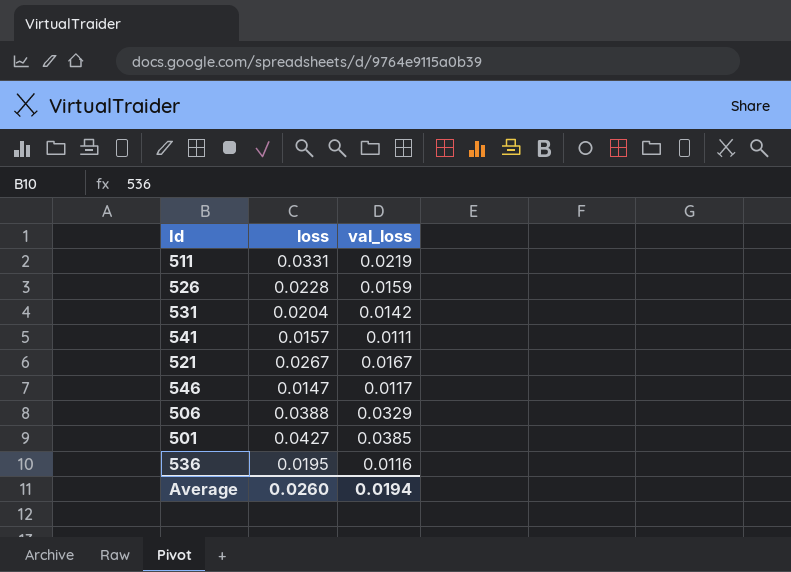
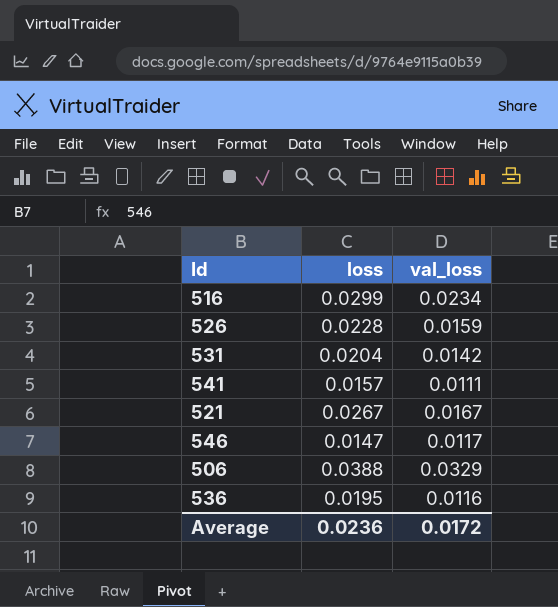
row 511: 0.0331 | 0.0219 -> none
row 501: 0.0427 | 0.0385 -> none
row 516: none -> 0.0299 | 0.0234
Average | loss: 0.0260 -> 0.0236
Average | val_loss: 0.0194 -> 0.0172

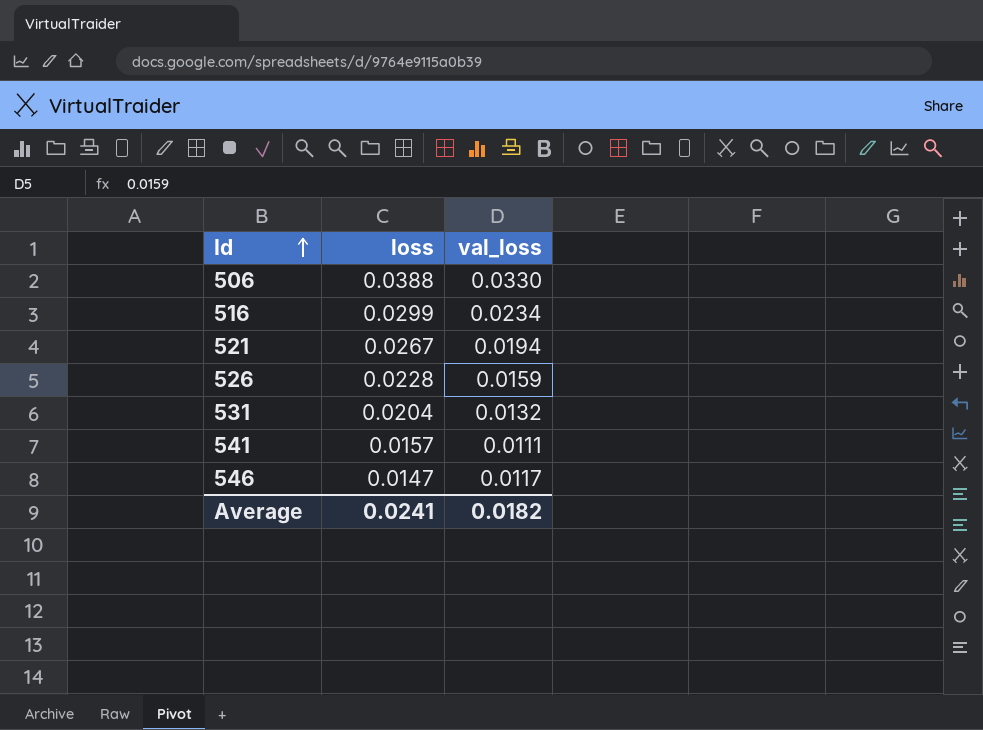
row order: none -> Id ascending
row 536: 0.0195 | 0.0116 -> none
506 | val_loss: 0.0329 -> 0.0330
521 | val_loss: 0.0167 -> 0.0194
531 | val_loss: 0.0142 -> 0.0132
Average | loss: 0.0236 -> 0.0241
Average | val_loss: 0.0172 -> 0.0182

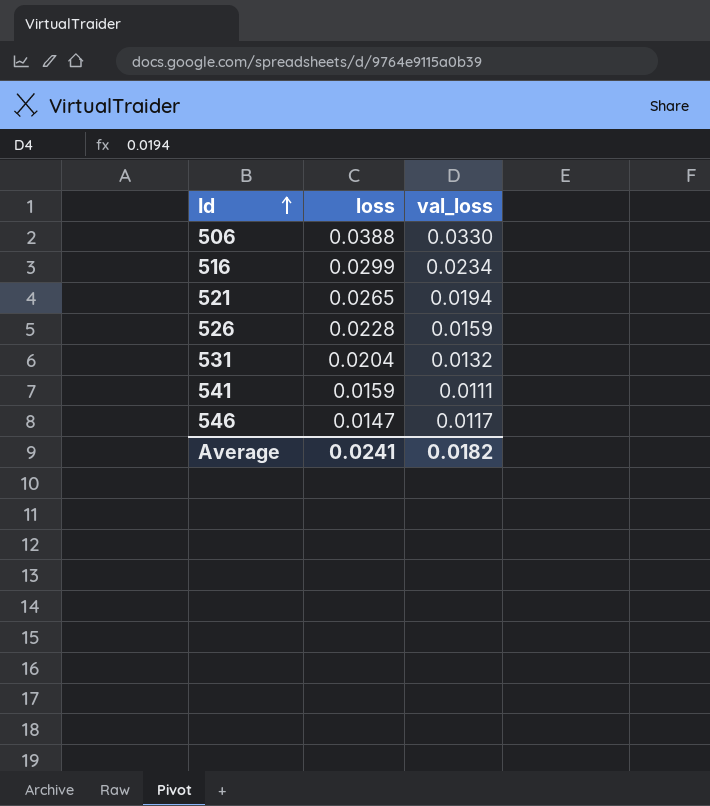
521 | loss: 0.0267 -> 0.0265
541 | loss: 0.0157 -> 0.0159

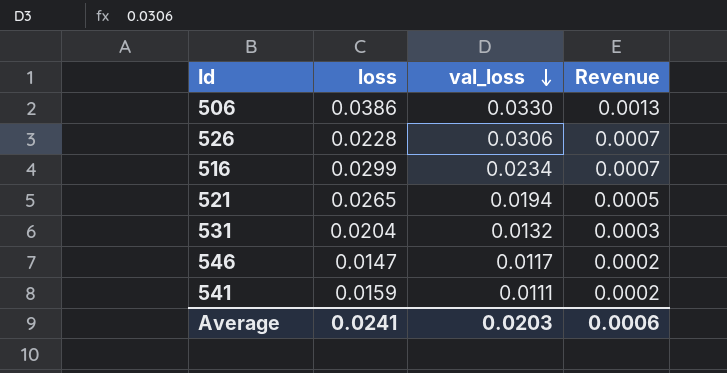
row order: Id ascending -> val_loss descending
column Revenue | formula: none -> [loss] * [val_loss]
506 | loss: 0.0388 -> 0.0386
526 | val_loss: 0.0159 -> 0.0306
Average | val_loss: 0.0182 -> 0.0203

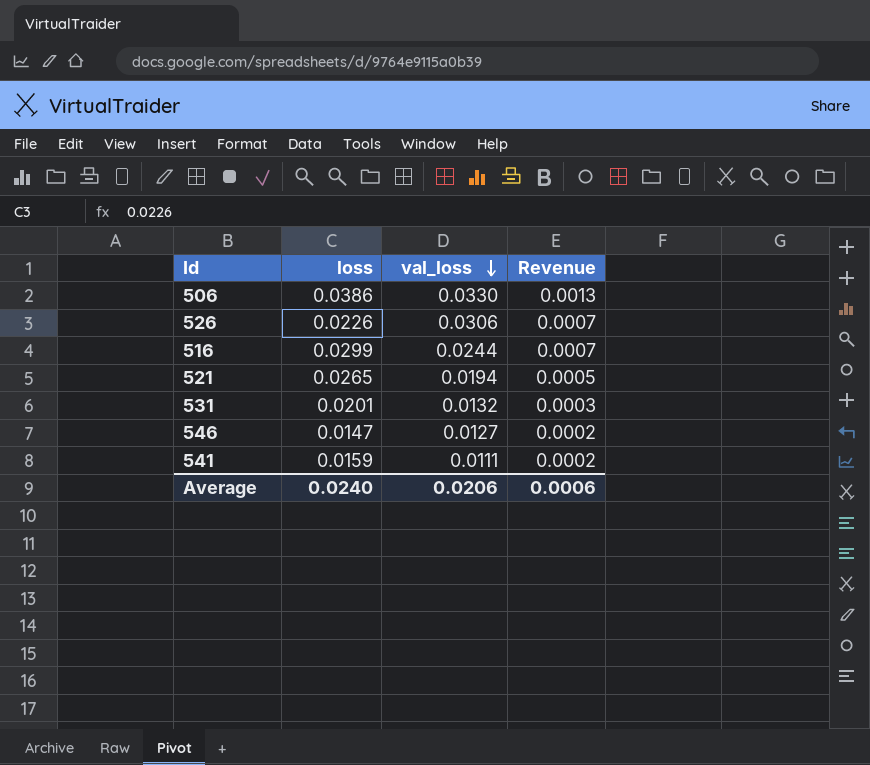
526 | loss: 0.0228 -> 0.0226
516 | val_loss: 0.0234 -> 0.0244
531 | loss: 0.0204 -> 0.0201
546 | val_loss: 0.0117 -> 0.0127
Average | loss: 0.0241 -> 0.0240
Average | val_loss: 0.0203 -> 0.0206

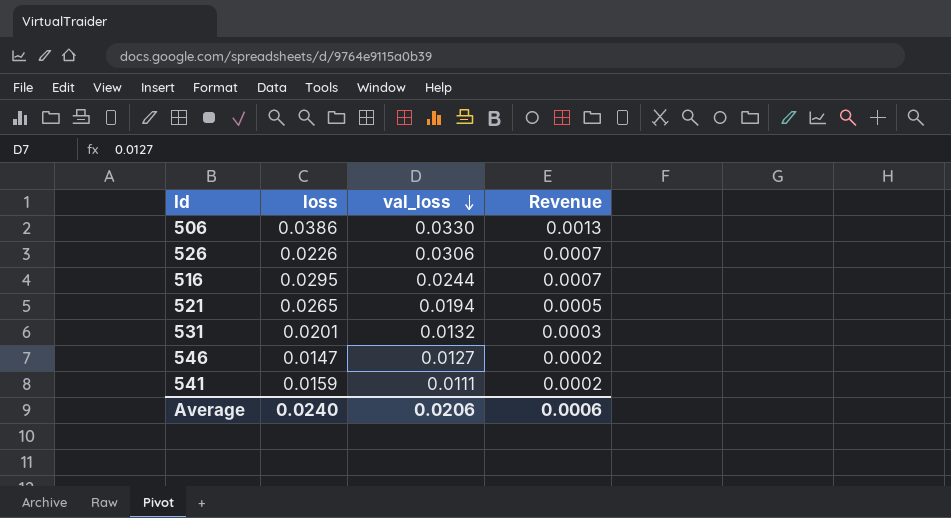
516 | loss: 0.0299 -> 0.0295

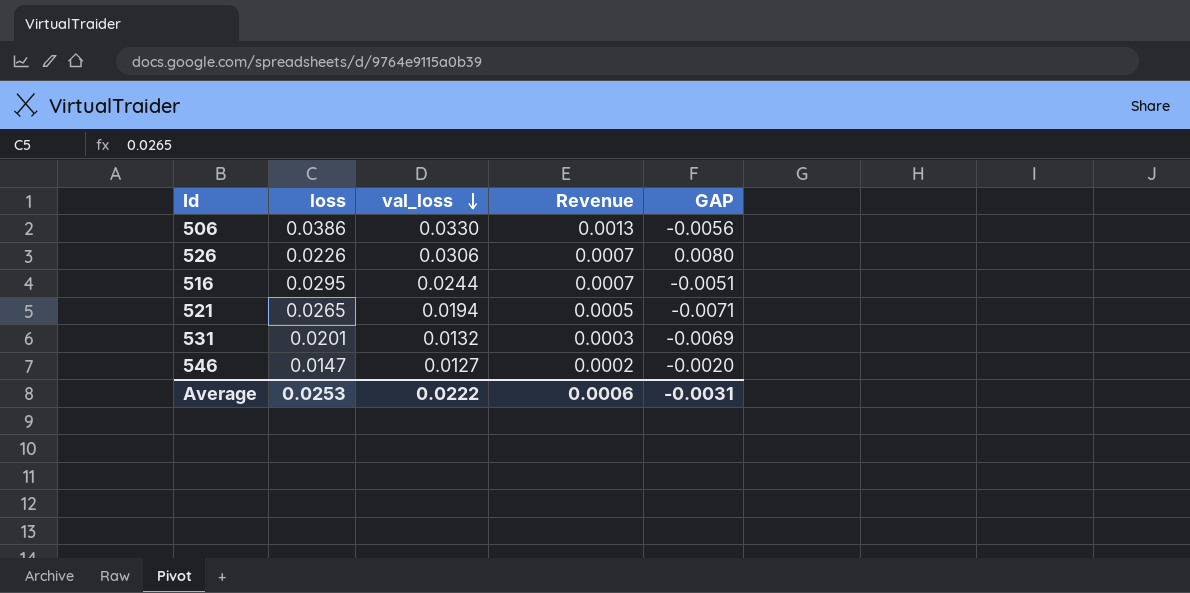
column GAP | formula: none -> [val_loss] - [loss]
row 541: 0.0159 | 0.0111 | 0.0002 -> none
Average | loss: 0.0240 -> 0.0253
Average | val_loss: 0.0206 -> 0.0222

